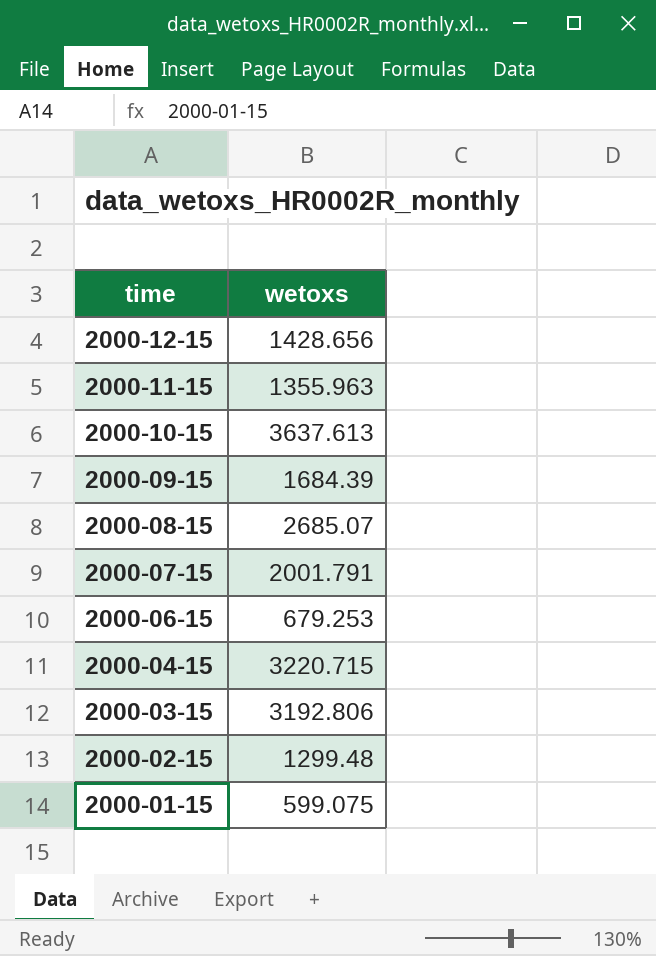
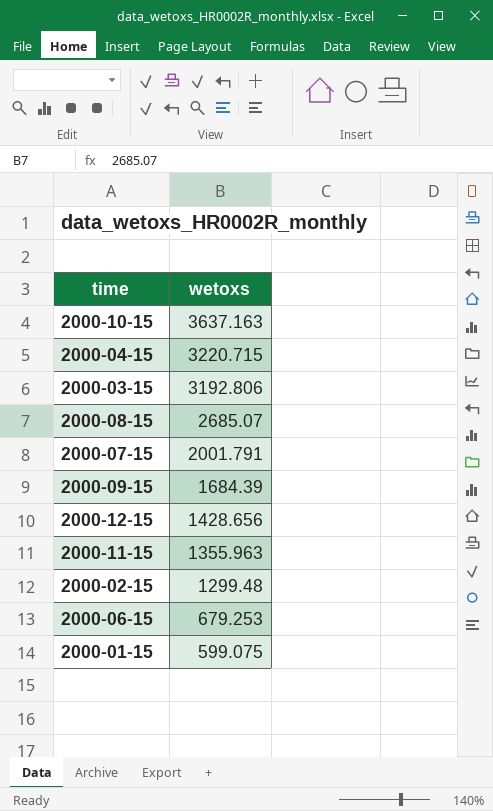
row order: time descending -> wetoxs descending
2000-10-15 | wetoxs: 3637.613 -> 3637.163

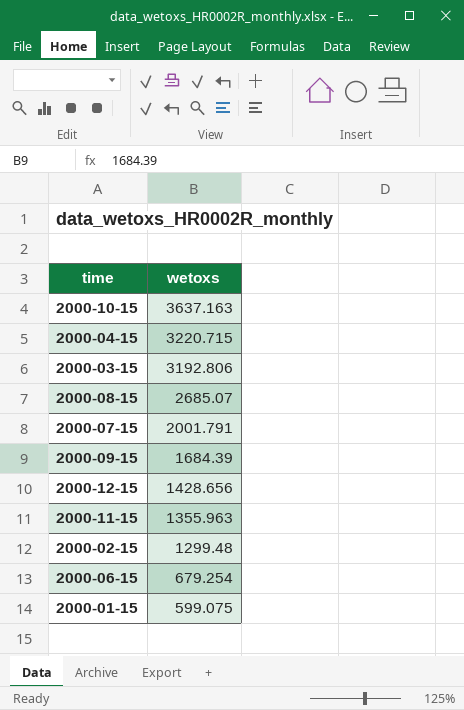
2000-06-15 | wetoxs: 679.253 -> 679.254

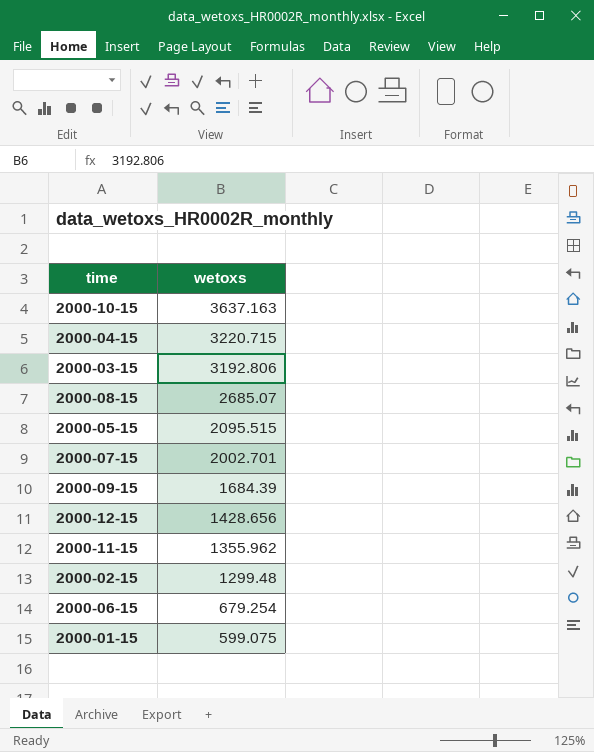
row 2000-05-15: none -> 2095.515
2000-07-15 | wetoxs: 2001.791 -> 2002.701
2000-11-15 | wetoxs: 1355.963 -> 1355.962

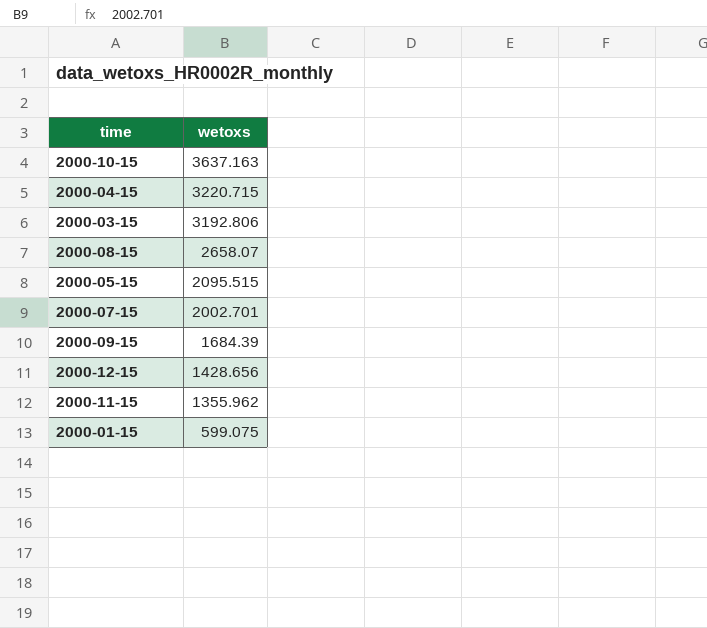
row 2000-02-15: 1299.48 -> none
row 2000-06-15: 679.254 -> none
2000-08-15 | wetoxs: 2685.07 -> 2658.07

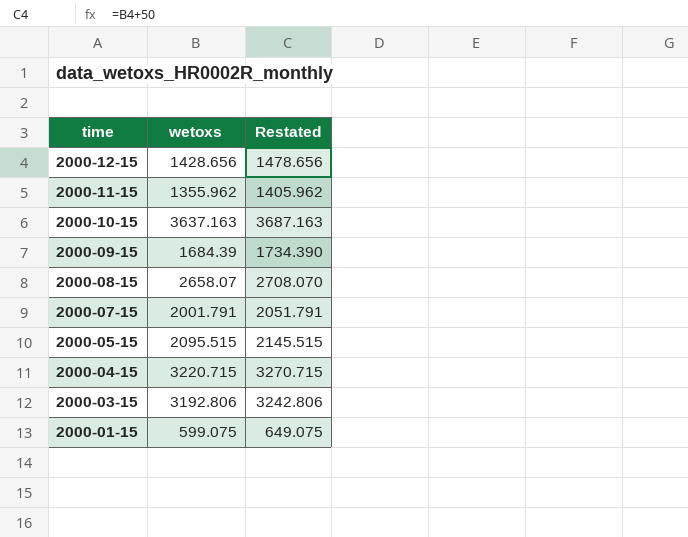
row order: wetoxs descending -> time descending
column Restated | formula: none -> [wetoxs] + 50
2000-07-15 | wetoxs: 2002.701 -> 2001.791

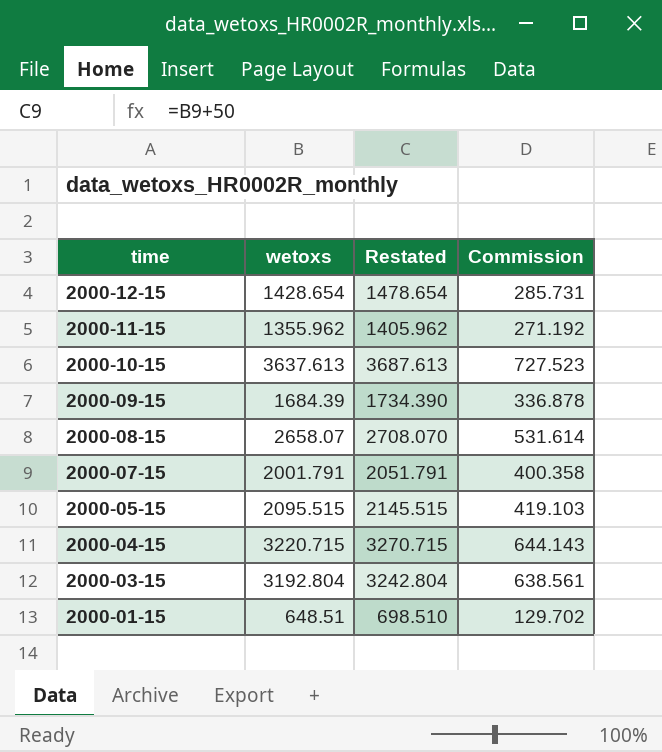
column Commission | formula: none -> [wetoxs] * 0.2
2000-12-15 | wetoxs: 1428.656 -> 1428.654
2000-12-15 | Restated: 1478.656 -> 1478.654
2000-10-15 | wetoxs: 3637.163 -> 3637.613
2000-10-15 | Restated: 3687.163 -> 3687.613
2000-03-15 | wetoxs: 3192.806 -> 3192.804
2000-03-15 | Restated: 3242.806 -> 3242.804
2000-01-15 | wetoxs: 599.075 -> 648.51
2000-01-15 | Restated: 649.075 -> 698.510

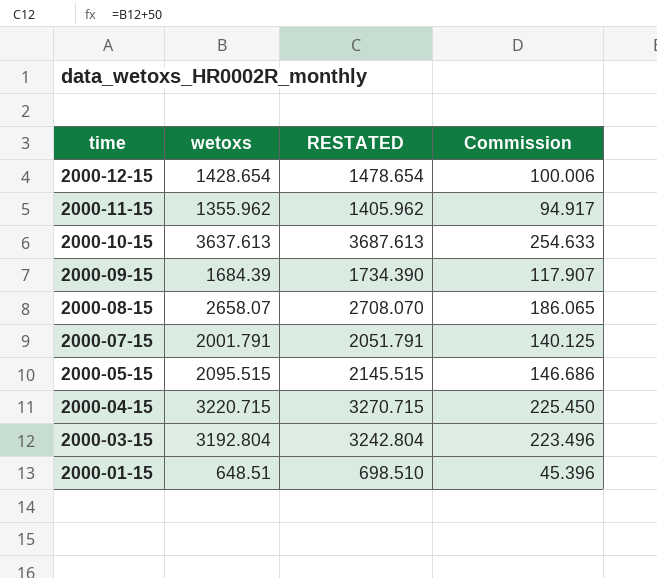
column name: Restated -> RESTATED
column Commission | formula: [wetoxs] * 0.2 -> [wetoxs] * 0.07

